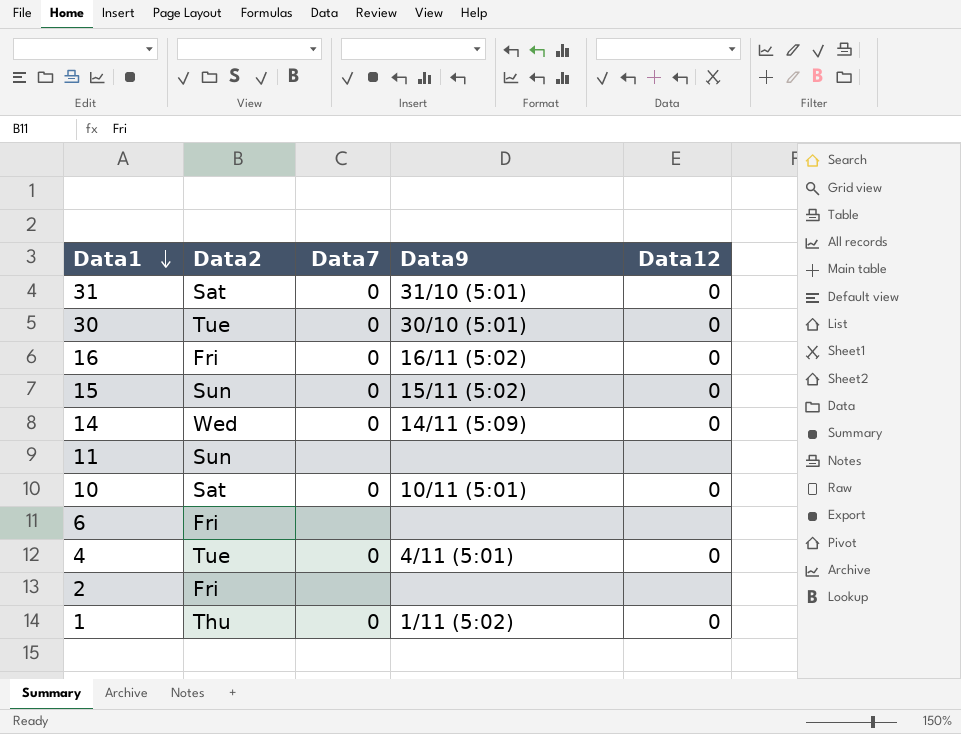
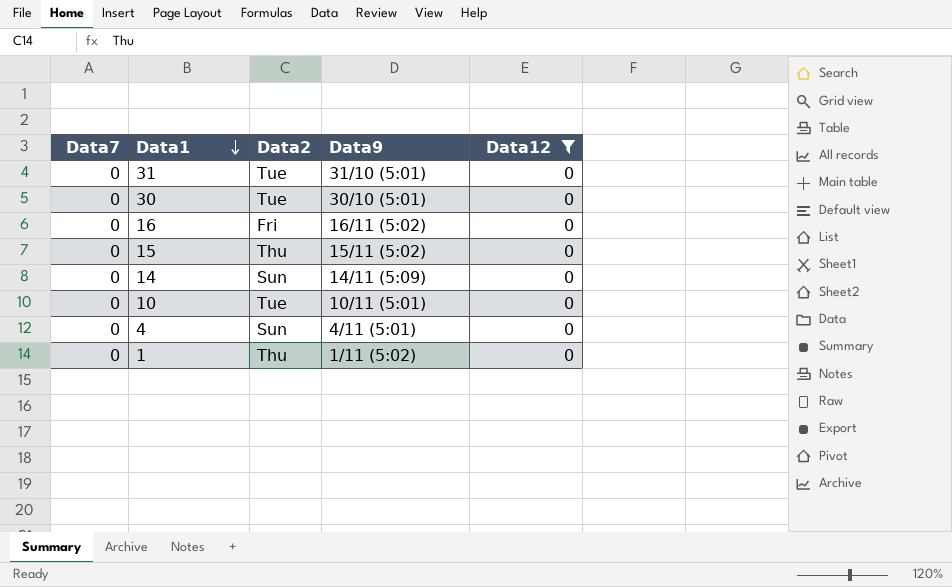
filter: none -> Data12 = 0
column Data7 | position: 3 -> 1
31 | Data2: Sat -> Tue
15 | Data2: Sun -> Thu
14 | Data2: Wed -> Sun
10 | Data2: Sat -> Tue
4 | Data2: Tue -> Sun

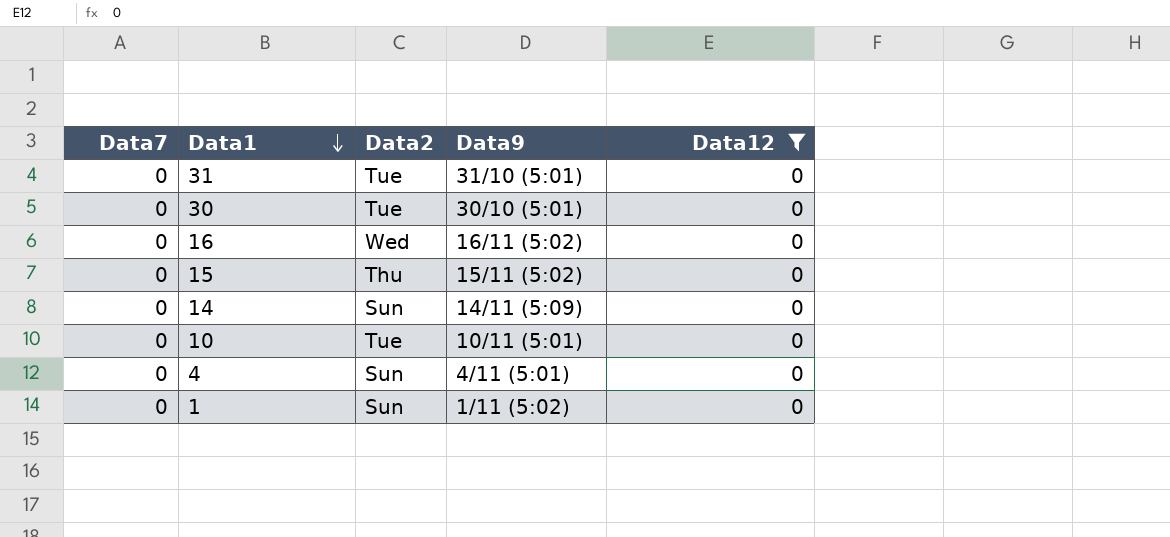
16 | Data2: Fri -> Wed
1 | Data2: Thu -> Sun

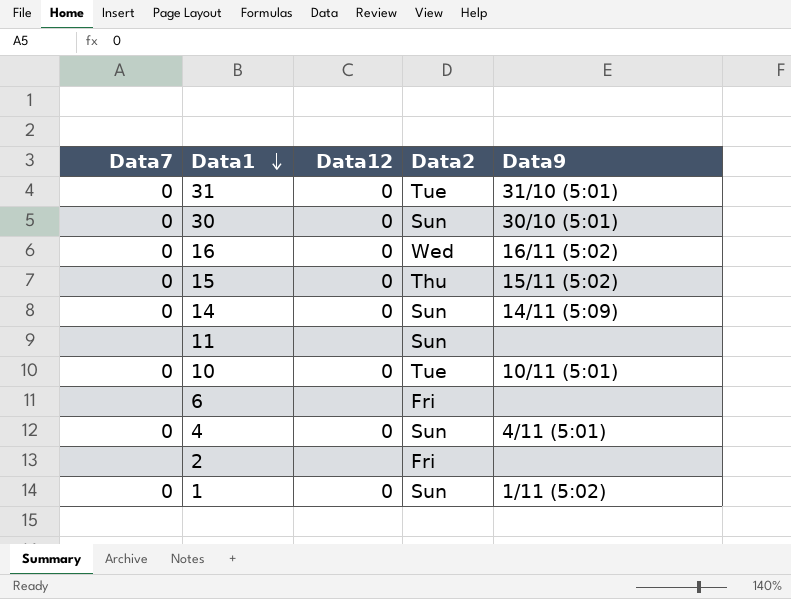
filter: Data12 = 0 -> none
column Data12 | position: 5 -> 3
30 | Data2: Tue -> Sun

